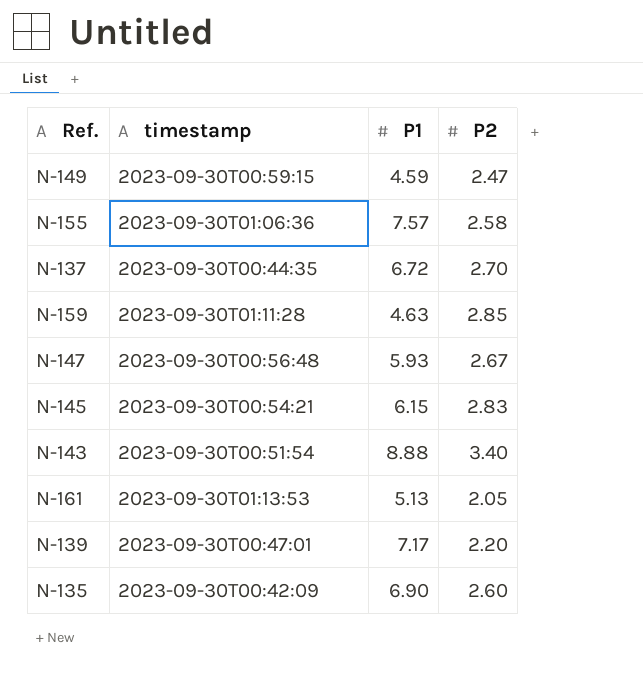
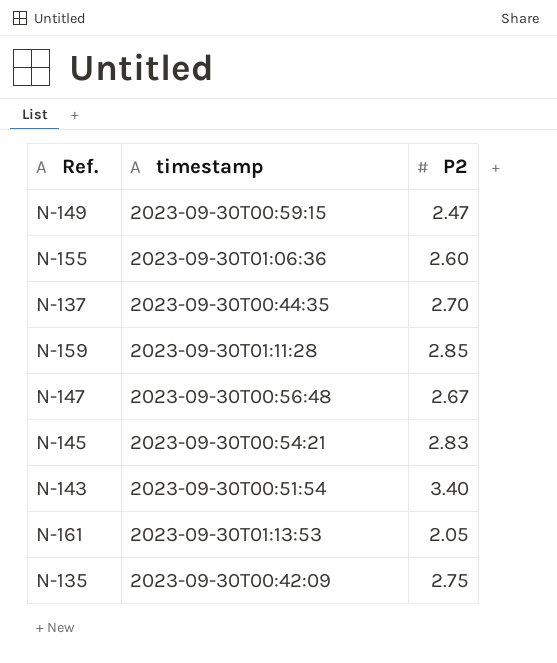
column P1 | position: 3 -> none
row N-139: 2023-09-30T00:47:01 | 7.17 | 2.20 -> none
N-155 | P2: 2.58 -> 2.60
N-135 | P2: 2.60 -> 2.75

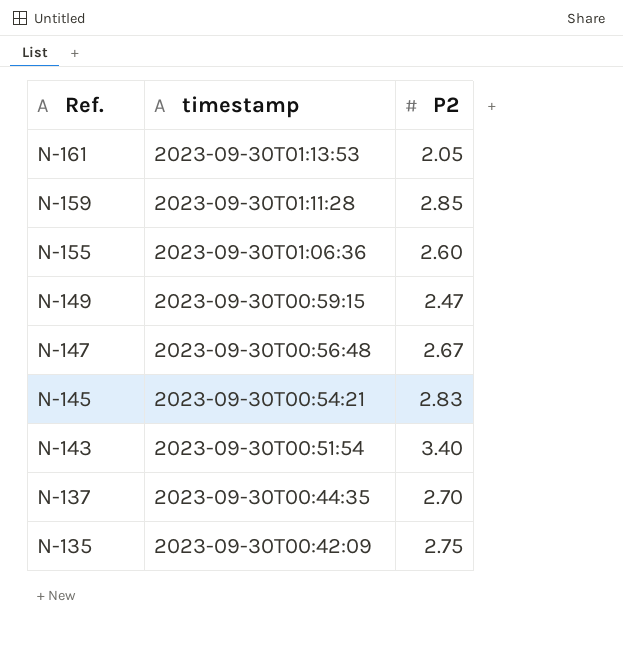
row order: none -> Ref. descending

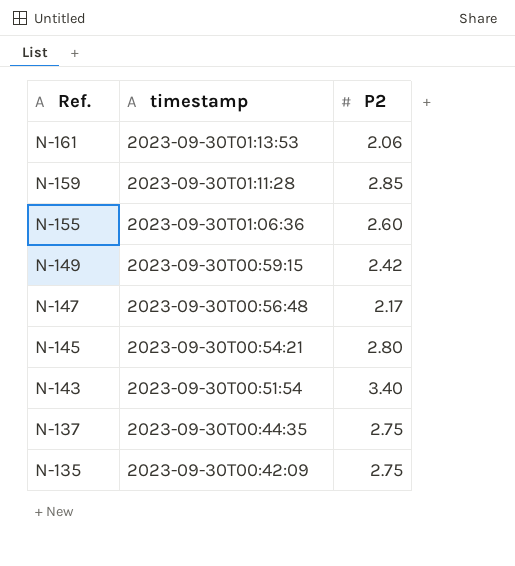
N-161 | P2: 2.05 -> 2.06
N-149 | P2: 2.47 -> 2.42
N-147 | P2: 2.67 -> 2.17
N-145 | P2: 2.83 -> 2.80
N-137 | P2: 2.70 -> 2.75

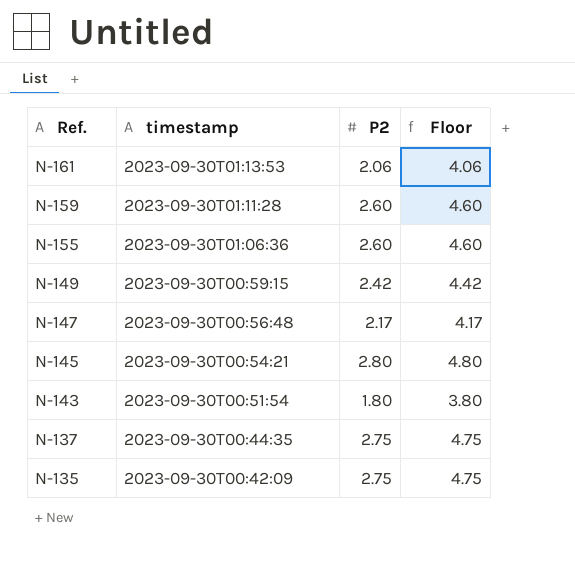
column Floor | formula: none -> [P2] + 2
N-159 | P2: 2.85 -> 2.60
N-143 | P2: 3.40 -> 1.80

